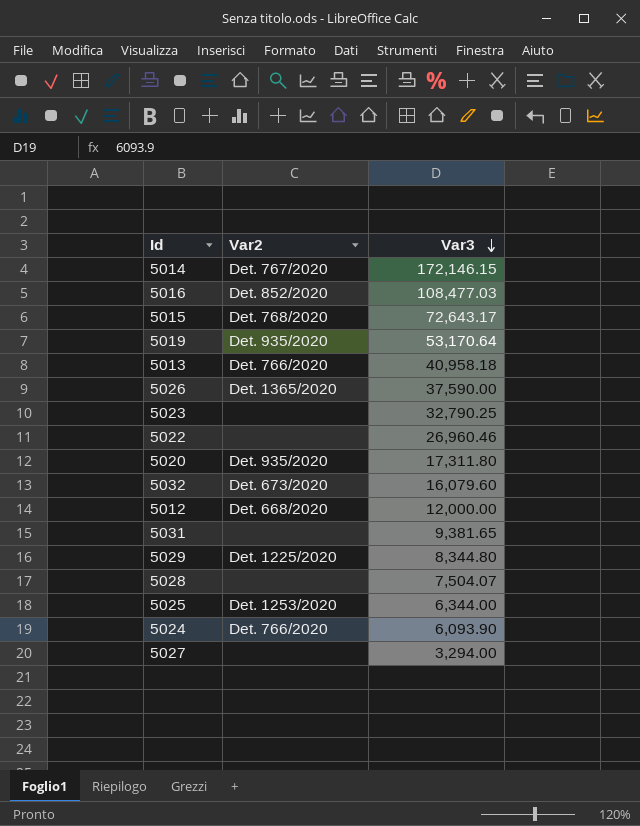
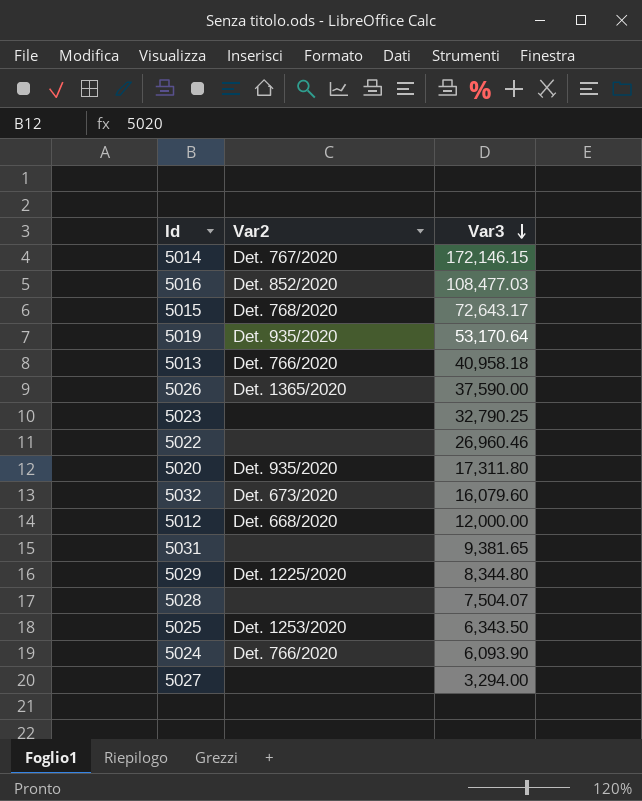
5025 | Var3: 6,344.00 -> 6,343.50

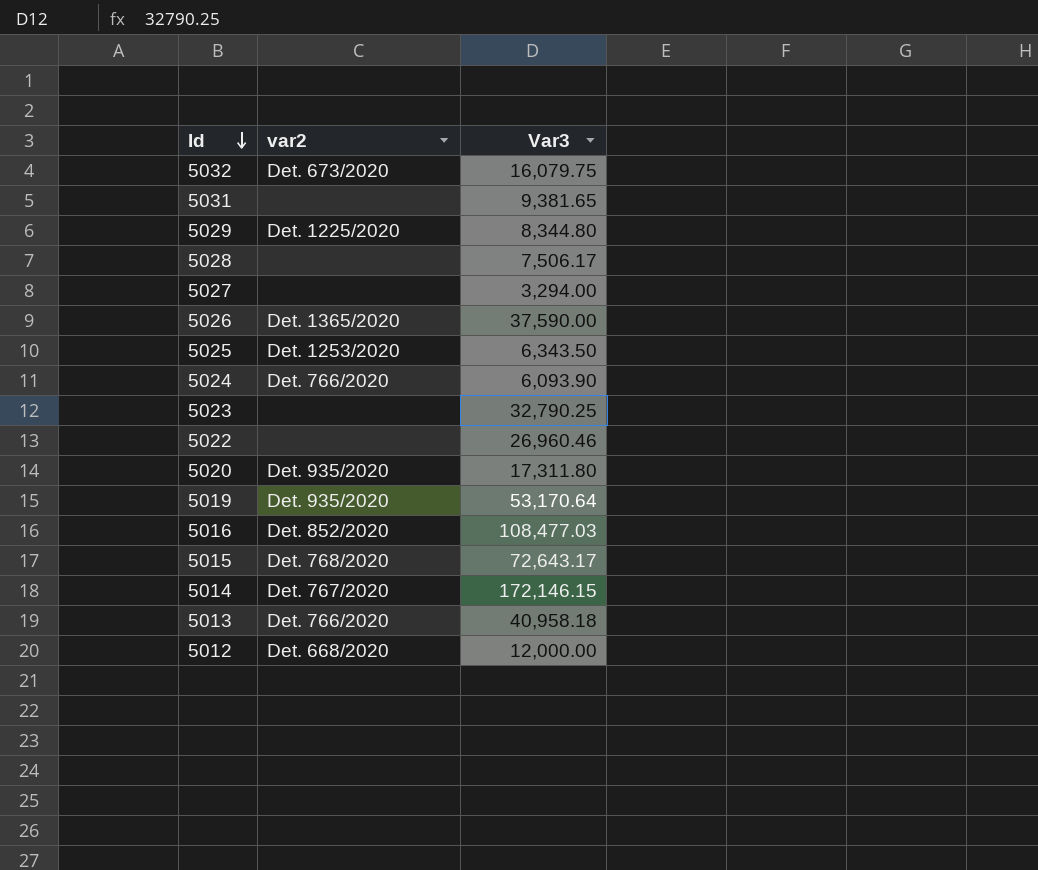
row order: Var3 descending -> Id descending
column name: Var2 -> var2
5032 | Var3: 16,079.60 -> 16,079.75
5028 | Var3: 7,504.07 -> 7,506.17

